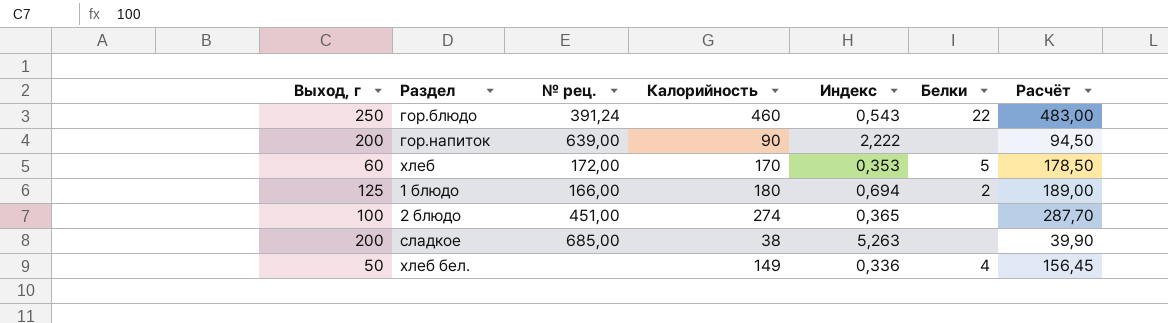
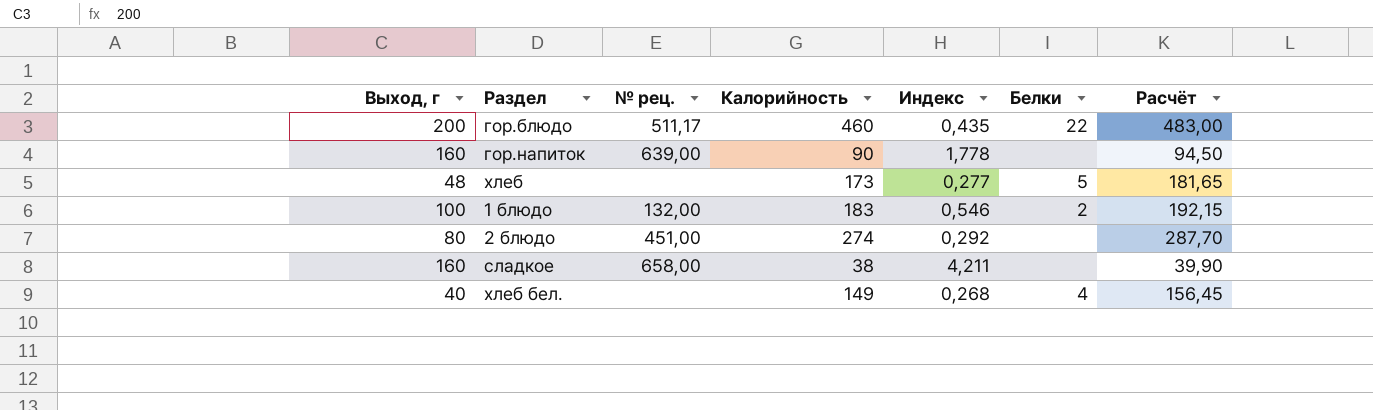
гор.блюдо | Выход, г: 250 -> 200
гор.блюдо | № рец.: 391,24 -> 511,17
гор.блюдо | Индекс: 0,543 -> 0,435
гор.напиток | Выход, г: 200 -> 160
гор.напиток | Индекс: 2,222 -> 1,778
хлеб | Выход, г: 60 -> 48
хлеб | № рец.: 172,00 -> none
хлеб | Калорийность: 170 -> 173
хлеб | Индекс: 0,353 -> 0,277
хлеб | Расчёт: 178,50 -> 181,65
1 блюдо | Выход, г: 125 -> 100
1 блюдо | № рец.: 166,00 -> 132,00
1 блюдо | Калорийность: 180 -> 183
1 блюдо | Индекс: 0,694 -> 0,546
1 блюдо | Расчёт: 189,00 -> 192,15
2 блюдо | Выход, г: 100 -> 80
2 блюдо | Индекс: 0,365 -> 0,292
сладкое | Выход, г: 200 -> 160
сладкое | № рец.: 685,00 -> 658,00
сладкое | Индекс: 5,263 -> 4,211
хлеб бел. | Выход, г: 50 -> 40
хлеб бел. | Индекс: 0,336 -> 0,268

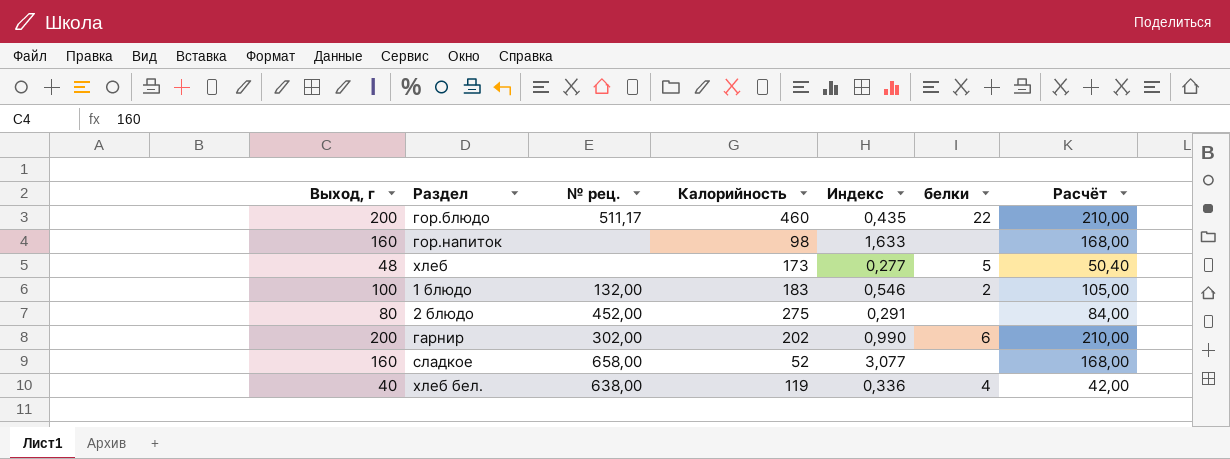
column name: Белки -> белки
column Расчёт | formula: [Калорийность] * 1,05 -> [Выход, г] * 1,05
гор.напиток | № рец.: 639,00 -> none
гор.напиток | Калорийность: 90 -> 98
гор.напиток | Индекс: 1,778 -> 1,633
2 блюдо | № рец.: 451,00 -> 452,00
2 блюдо | Калорийность: 274 -> 275
2 блюдо | Индекс: 0,292 -> 0,291
row гарнир: none -> 200 | 302,00 | 202 | 0,990 | 6 | 210,00
сладкое | Калорийность: 38 -> 52
сладкое | Индекс: 4,211 -> 3,077
хлеб бел. | № рец.: none -> 638,00
хлеб бел. | Калорийность: 149 -> 119
хлеб бел. | Индекс: 0,268 -> 0,336

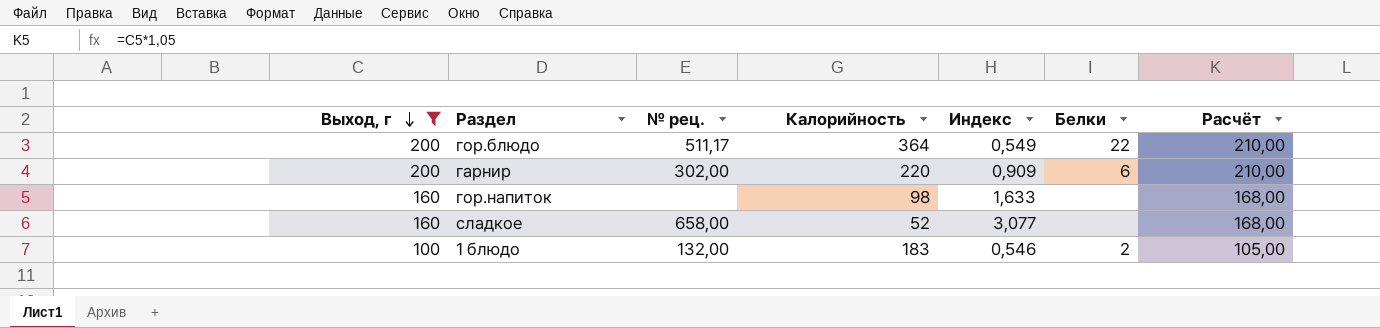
filter: none -> Выход, г >= 100
row order: none -> Выход, г descending
column name: белки -> Белки
гор.блюдо | Калорийность: 460 -> 364
гор.блюдо | Индекс: 0,435 -> 0,549
гарнир | Калорийность: 202 -> 220
гарнир | Индекс: 0,990 -> 0,909

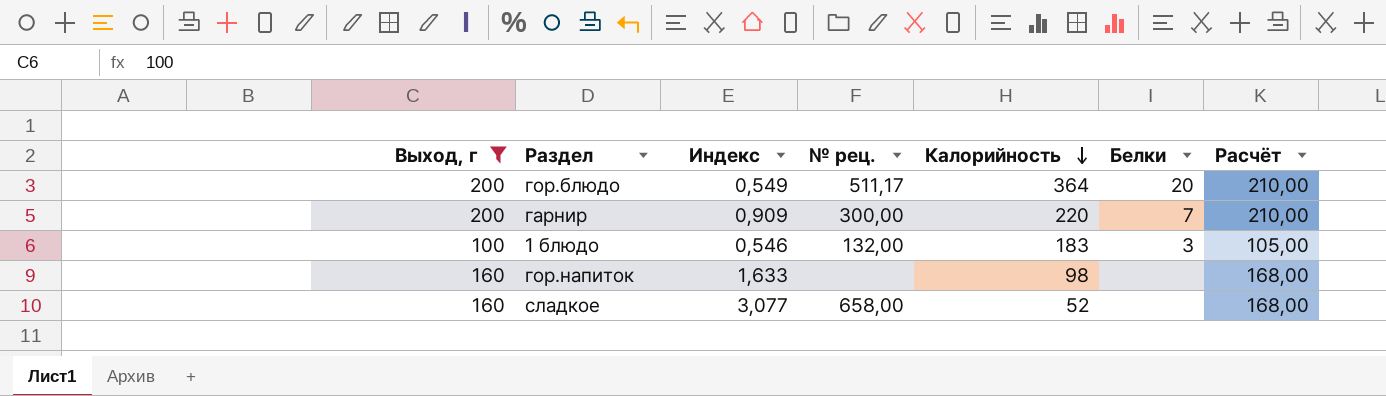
row order: Выход, г descending -> Калорийность descending
column Индекс | position: 5 -> 3
гор.блюдо | Белки: 22 -> 20
гарнир | № рец.: 302,00 -> 300,00
гарнир | Белки: 6 -> 7
1 блюдо | Белки: 2 -> 3

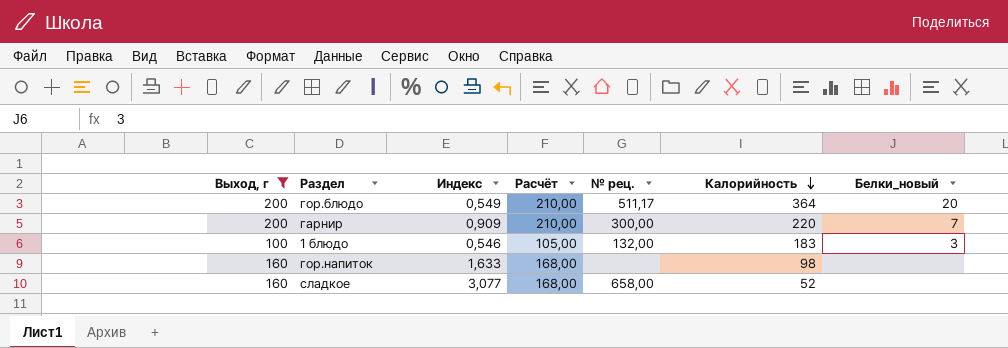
column Расчёт | position: 7 -> 4
column name: Белки -> Белки_новый

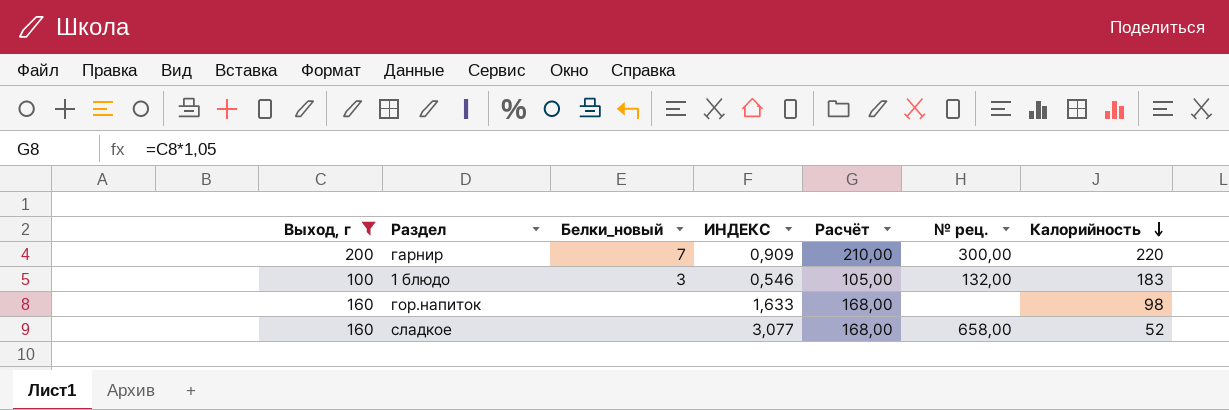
column Белки_новый | position: 7 -> 3
column name: Индекс -> ИНДЕКС
row гор.блюдо: 200 | 0,549 | 210,00 | 511,17 | 364 | 20 -> none

